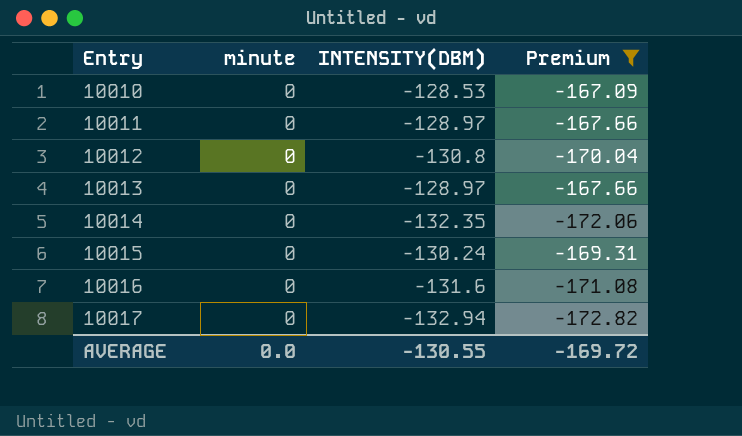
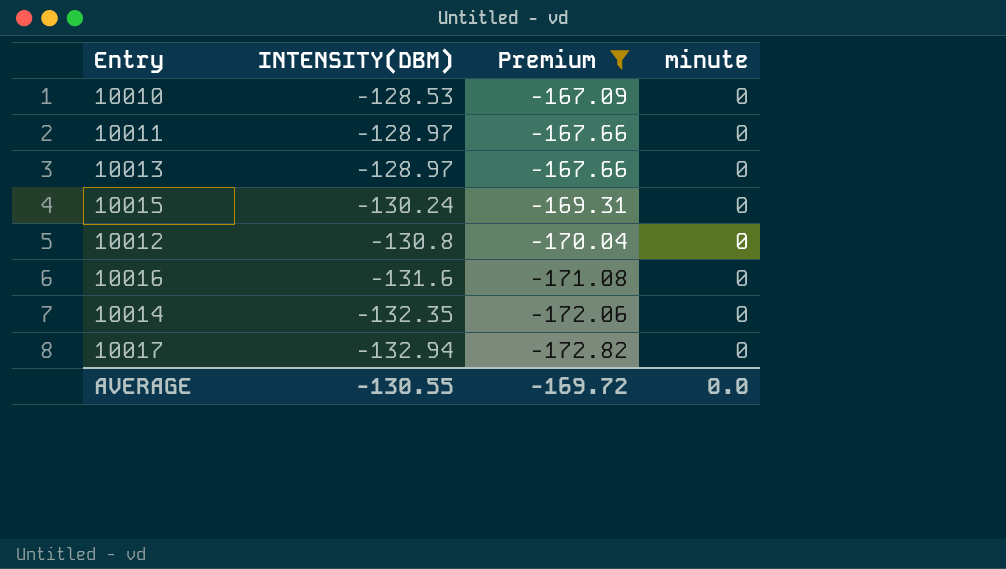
row order: Entry ascending -> INTENSITY(DBM) descending
column minute | position: 2 -> 4

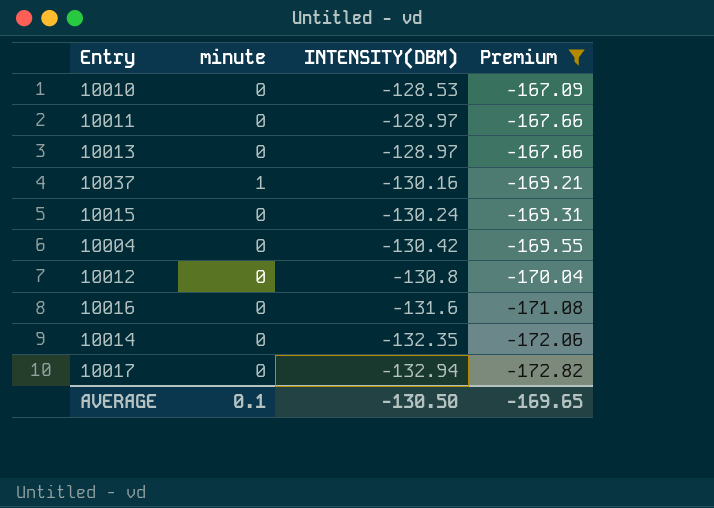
column minute | position: 4 -> 2
row 10037: none -> 1 | -130.16 | -169.21
row 10004: none -> 0 | -130.42 | -169.55
AVERAGE | minute: 0.0 -> 0.1
AVERAGE | INTENSITY(DBM): -130.55 -> -130.50
AVERAGE | Premium: -169.72 -> -169.65

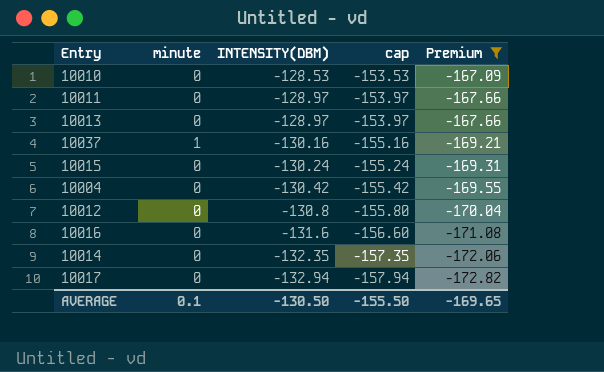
column cap | formula: none -> [INTENSITY(DBM)] - 25

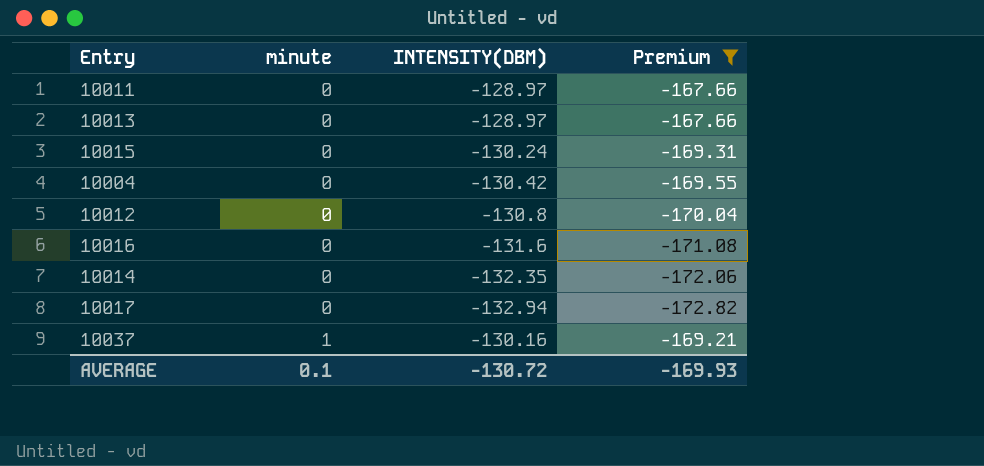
row order: INTENSITY(DBM) descending -> minute ascending
column cap | formula: [INTENSITY(DBM)] - 25 -> none
row 10010: 0 | -128.53 | -153.53 | -167.09 -> none
AVERAGE | INTENSITY(DBM): -130.50 -> -130.72
AVERAGE | Premium: -169.65 -> -169.93

